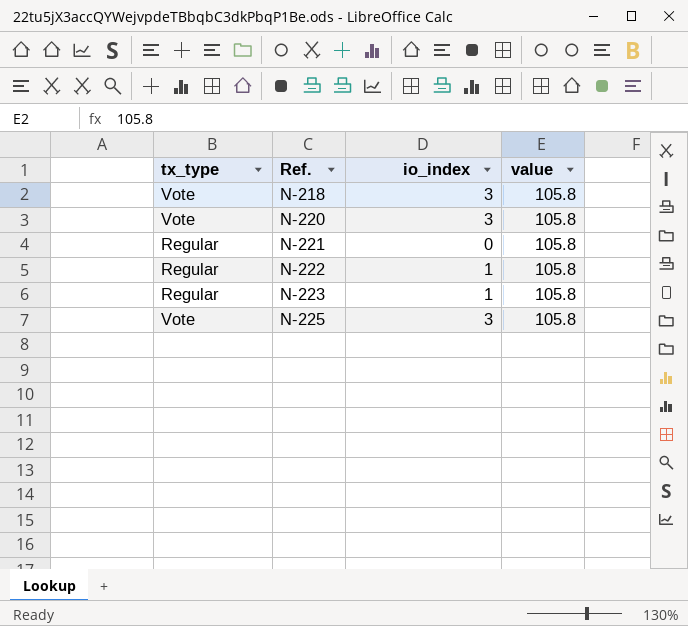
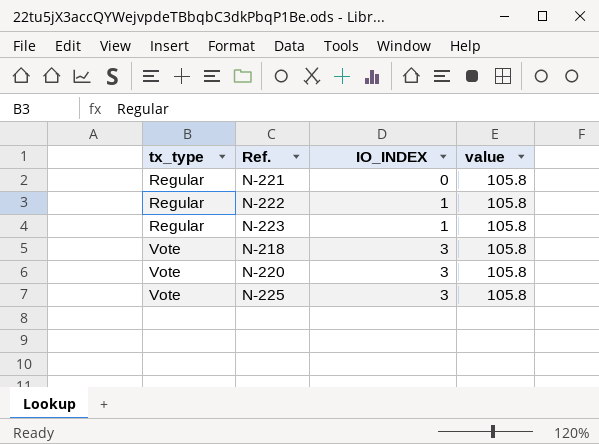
row order: Ref. ascending -> tx_type ascending
column name: io_index -> IO_INDEX

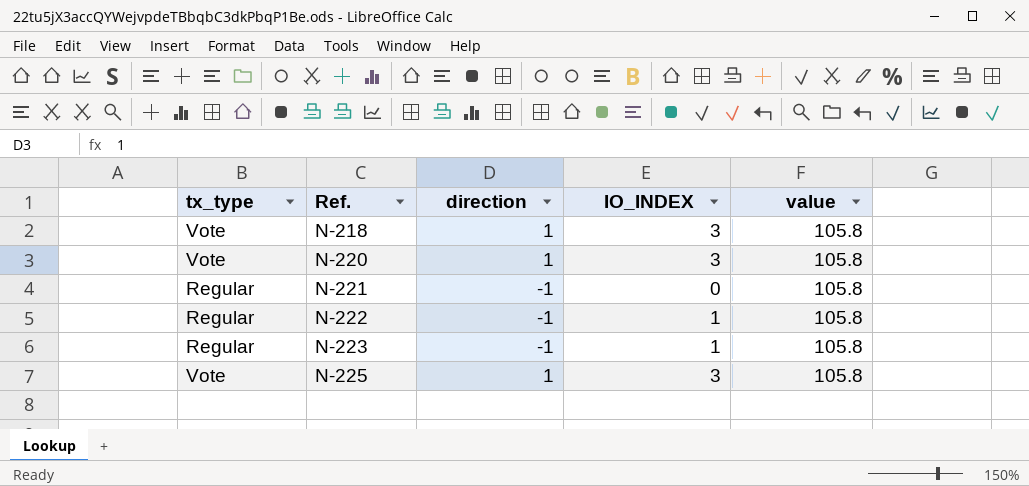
row order: tx_type ascending -> Ref. ascending
column direction | position: none -> 3

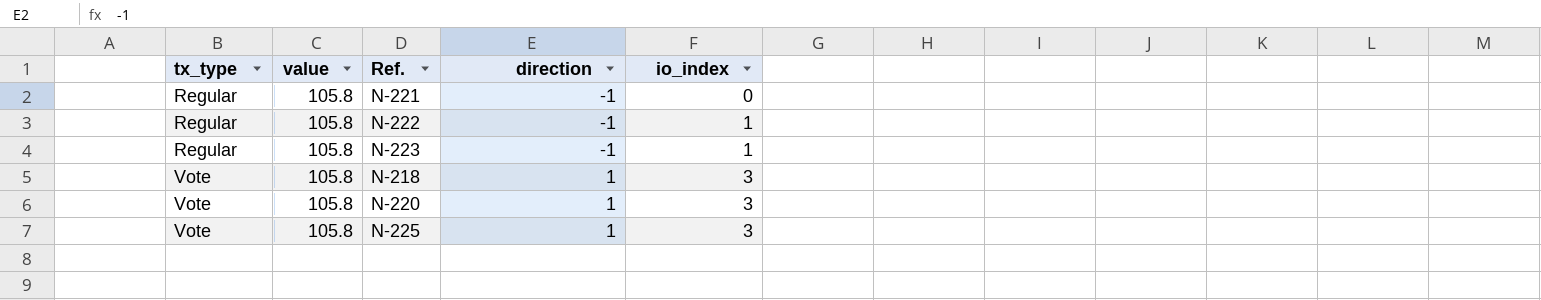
row order: Ref. ascending -> tx_type ascending
column value | position: 5 -> 2
column name: IO_INDEX -> io_index

